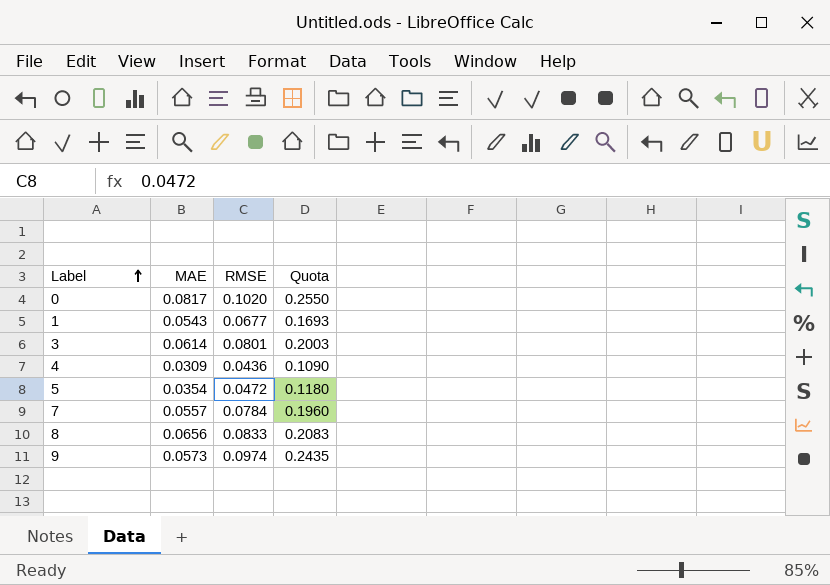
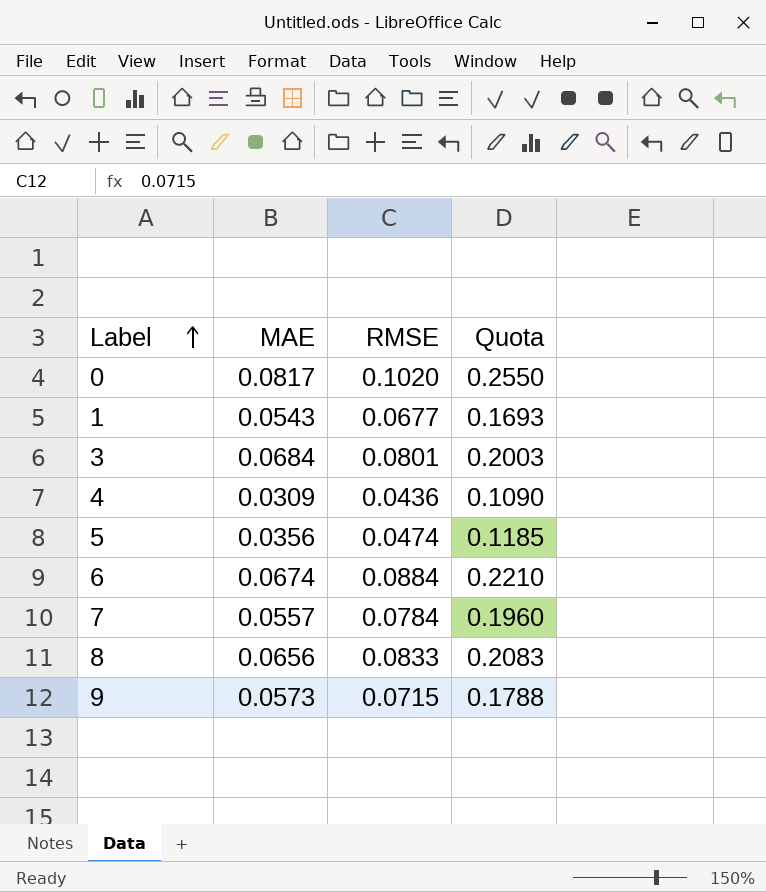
3 | MAE: 0.0614 -> 0.0684
5 | MAE: 0.0354 -> 0.0356
5 | RMSE: 0.0472 -> 0.0474
5 | Quota: 0.1180 -> 0.1185
row 6: none -> 0.0674 | 0.0884 | 0.2210
9 | RMSE: 0.0974 -> 0.0715
9 | Quota: 0.2435 -> 0.1788

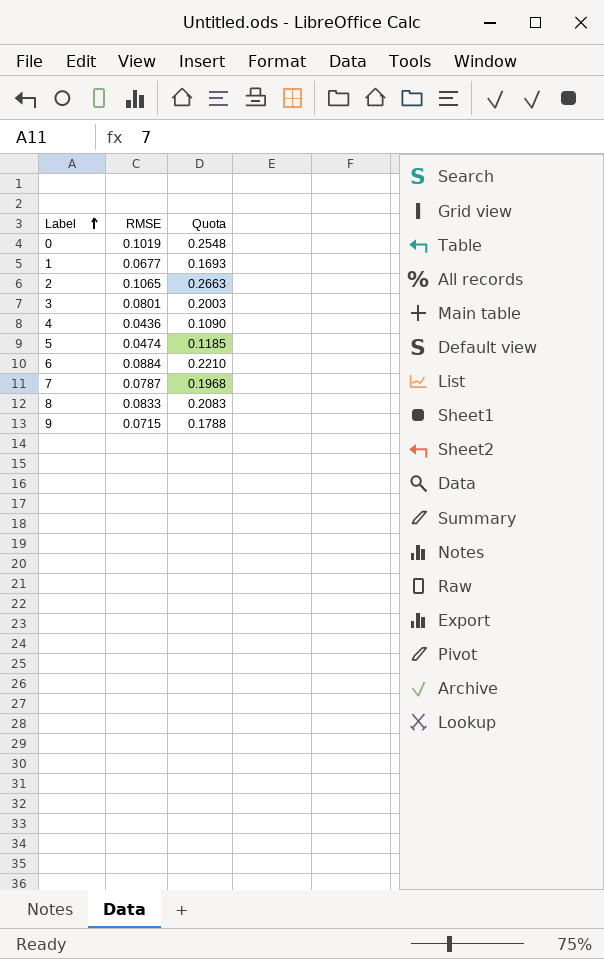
column MAE | position: 2 -> none
0 | RMSE: 0.1020 -> 0.1019
0 | Quota: 0.2550 -> 0.2548
row 2: none -> 0.1065 | 0.2663
7 | RMSE: 0.0784 -> 0.0787
7 | Quota: 0.1960 -> 0.1968

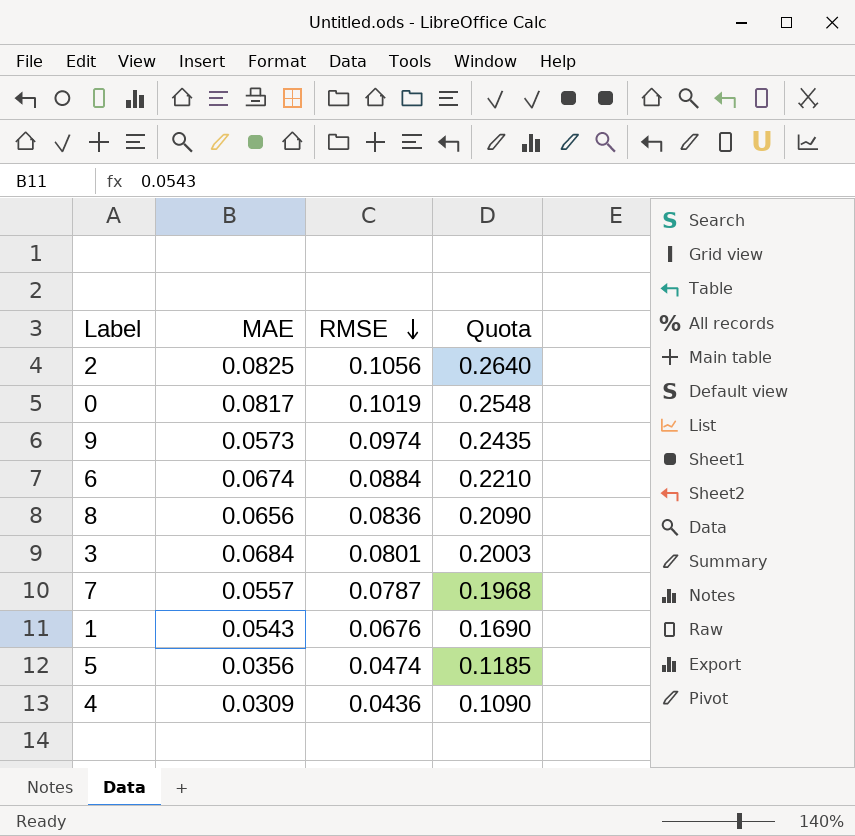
row order: Label ascending -> RMSE descending
column MAE | position: none -> 2
2 | RMSE: 0.1065 -> 0.1056
2 | Quota: 0.2663 -> 0.2640
9 | RMSE: 0.0715 -> 0.0974
9 | Quota: 0.1788 -> 0.2435
8 | RMSE: 0.0833 -> 0.0836
8 | Quota: 0.2083 -> 0.2090
1 | RMSE: 0.0677 -> 0.0676
1 | Quota: 0.1693 -> 0.1690

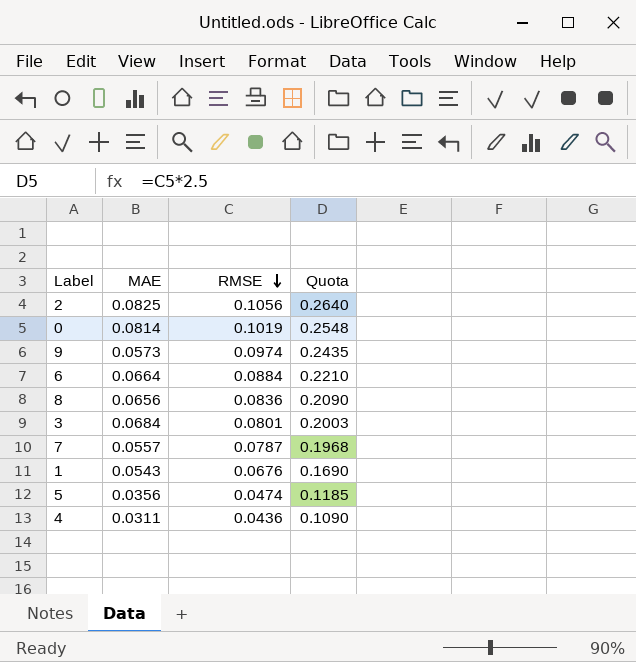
0 | MAE: 0.0817 -> 0.0814
6 | MAE: 0.0674 -> 0.0664
4 | MAE: 0.0309 -> 0.0311

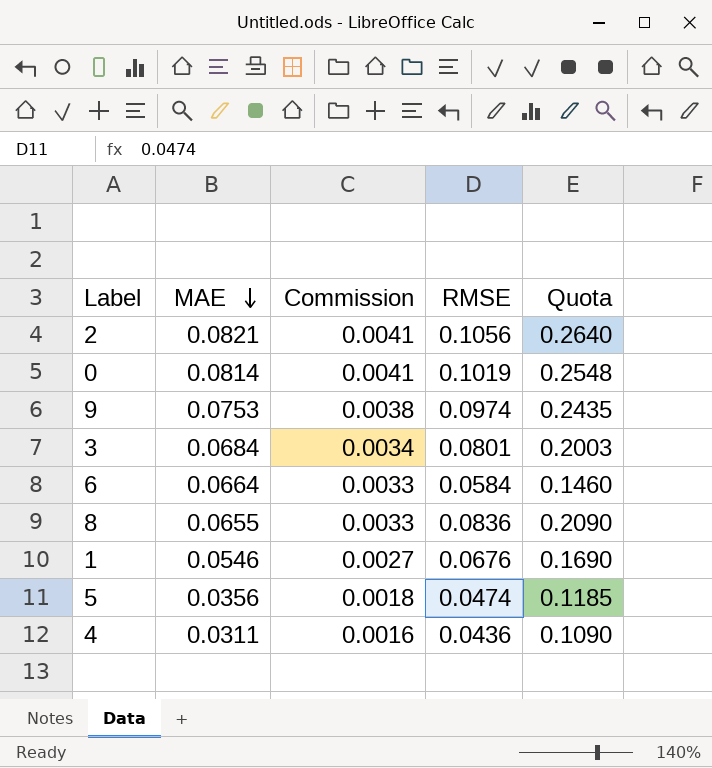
row order: RMSE descending -> MAE descending
column Commission | formula: none -> [MAE] * 0.05
row 7: 0.0557 | 0.0787 | 0.1968 -> none
2 | MAE: 0.0825 -> 0.0821
9 | MAE: 0.0573 -> 0.0753
6 | RMSE: 0.0884 -> 0.0584
6 | Quota: 0.2210 -> 0.1460
8 | MAE: 0.0656 -> 0.0655
1 | MAE: 0.0543 -> 0.0546

